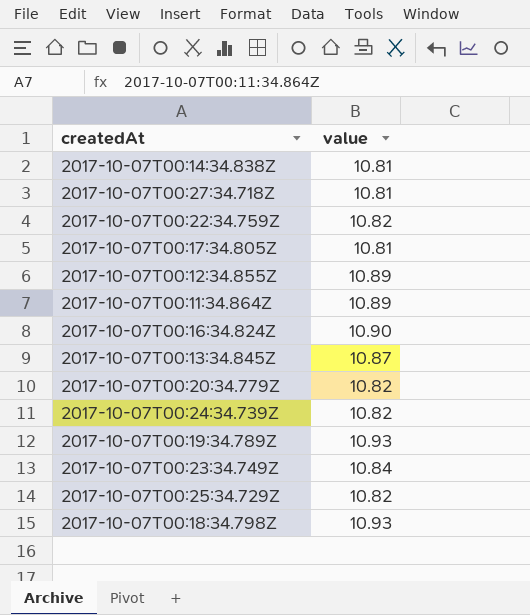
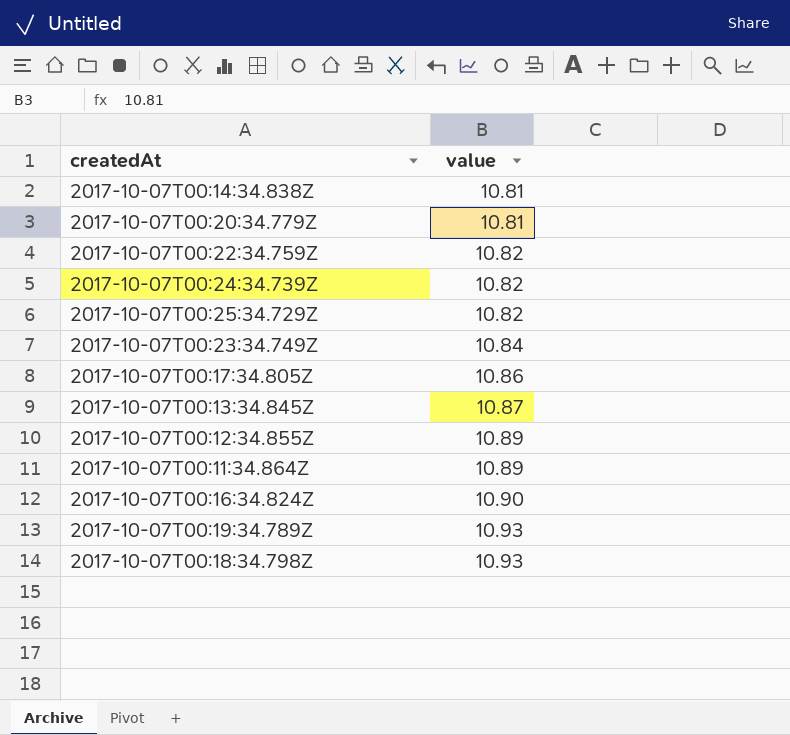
row order: none -> value ascending
row 2017-10-07T00:27:34.718Z: 10.81 -> none
2017-10-07T00:20:34.779Z | value: 10.82 -> 10.81
2017-10-07T00:17:34.805Z | value: 10.81 -> 10.86

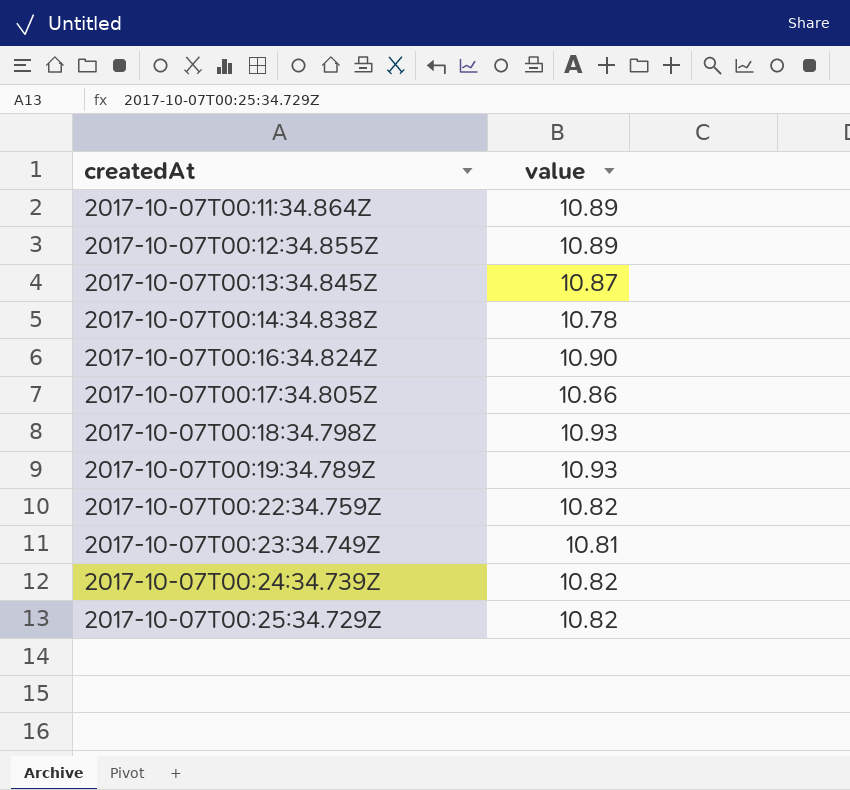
row order: value ascending -> createdAt ascending
row 2017-10-07T00:20:34.779Z: 10.81 -> none
2017-10-07T00:14:34.838Z | value: 10.81 -> 10.78
2017-10-07T00:23:34.749Z | value: 10.84 -> 10.81

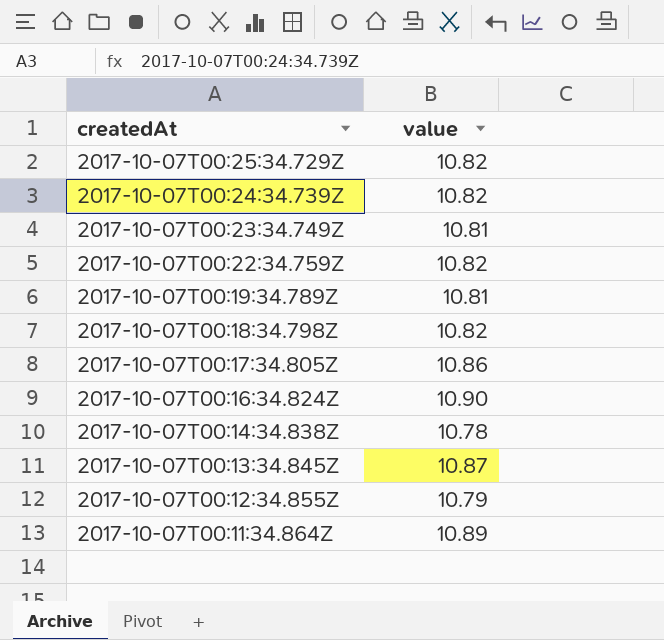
row order: createdAt ascending -> createdAt descending
2017-10-07T00:19:34.789Z | value: 10.93 -> 10.81
2017-10-07T00:18:34.798Z | value: 10.93 -> 10.82
2017-10-07T00:12:34.855Z | value: 10.89 -> 10.79

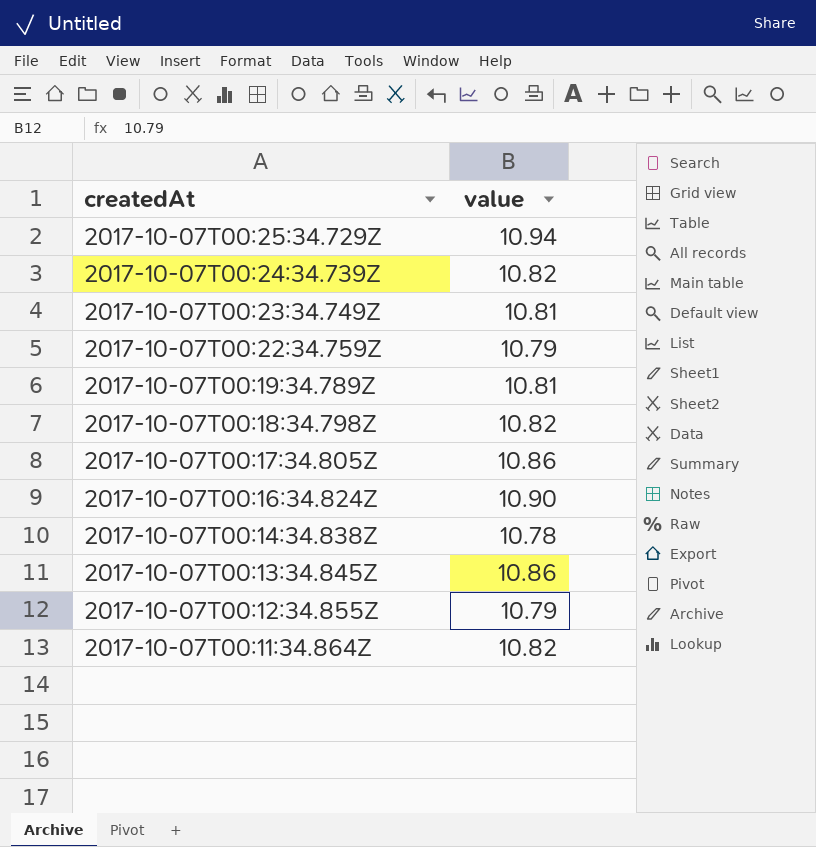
2017-10-07T00:25:34.729Z | value: 10.82 -> 10.94
2017-10-07T00:22:34.759Z | value: 10.82 -> 10.79
2017-10-07T00:13:34.845Z | value: 10.87 -> 10.86
2017-10-07T00:11:34.864Z | value: 10.89 -> 10.82

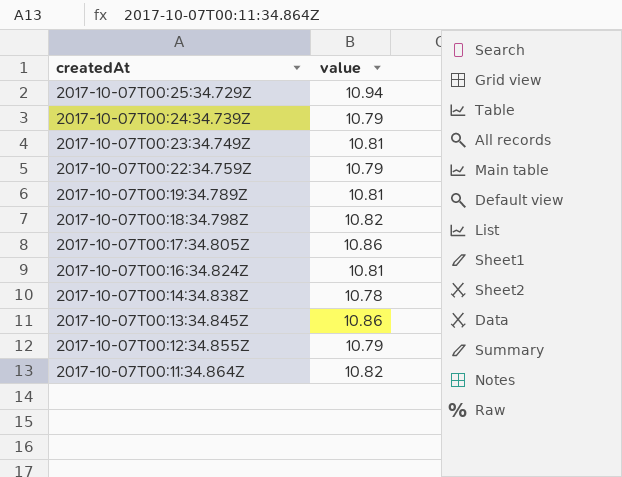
2017-10-07T00:24:34.739Z | value: 10.82 -> 10.79
2017-10-07T00:16:34.824Z | value: 10.90 -> 10.81

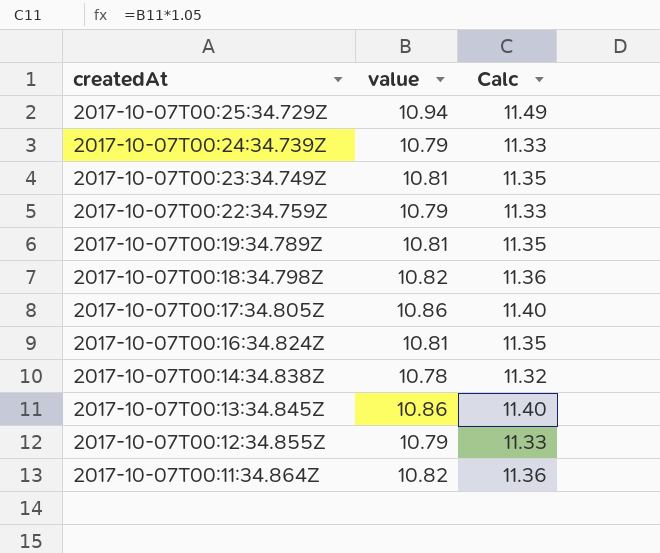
column Calc | formula: none -> [value] * 1.05

